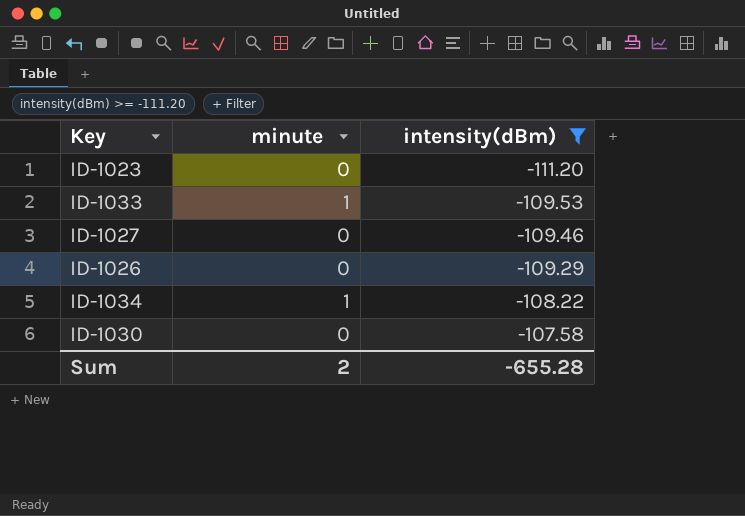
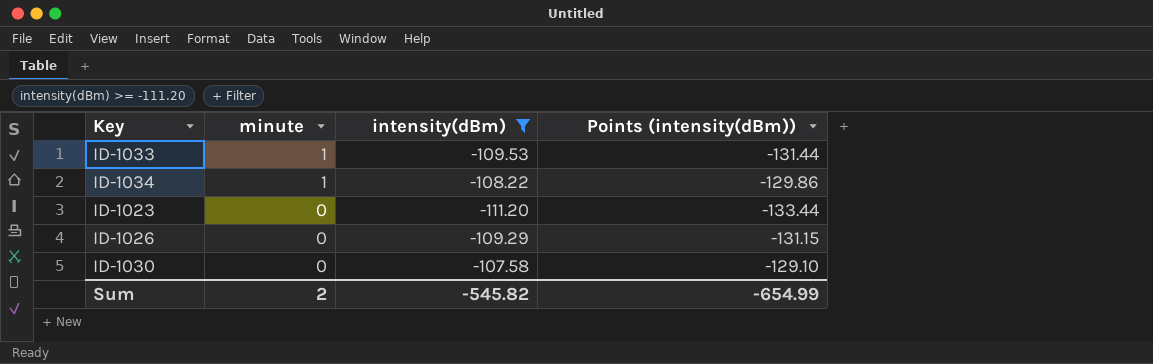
row order: intensity(dBm) ascending -> minute descending
column Points (intensity(dBm)) | formula: none -> [intensity(dBm)] * 1.2
row ID-1027: 0 | -109.46 -> none
Sum | intensity(dBm): -655.28 -> -545.82

